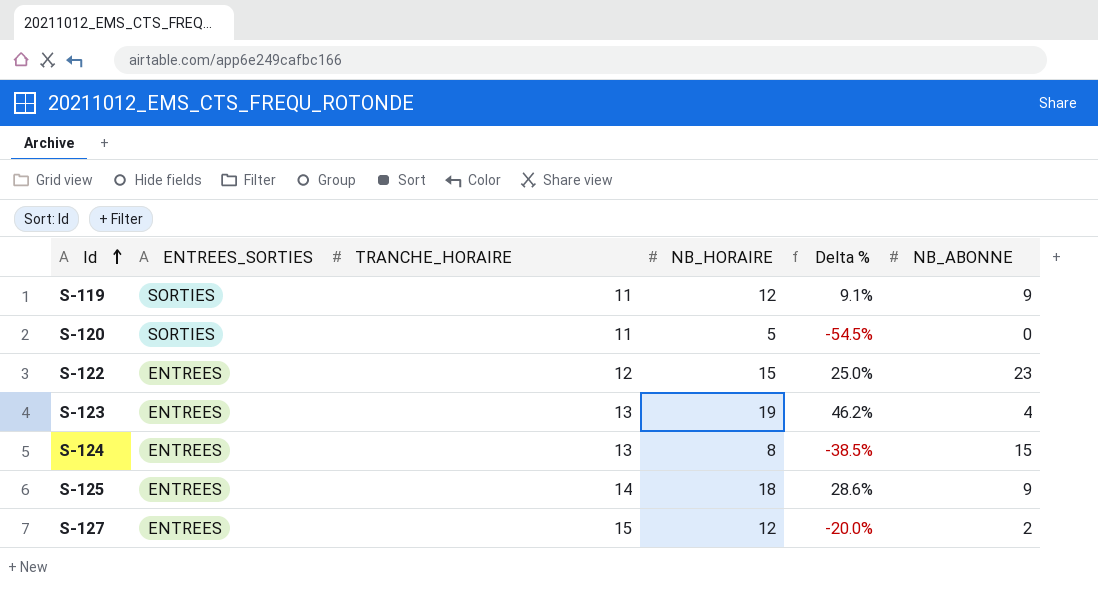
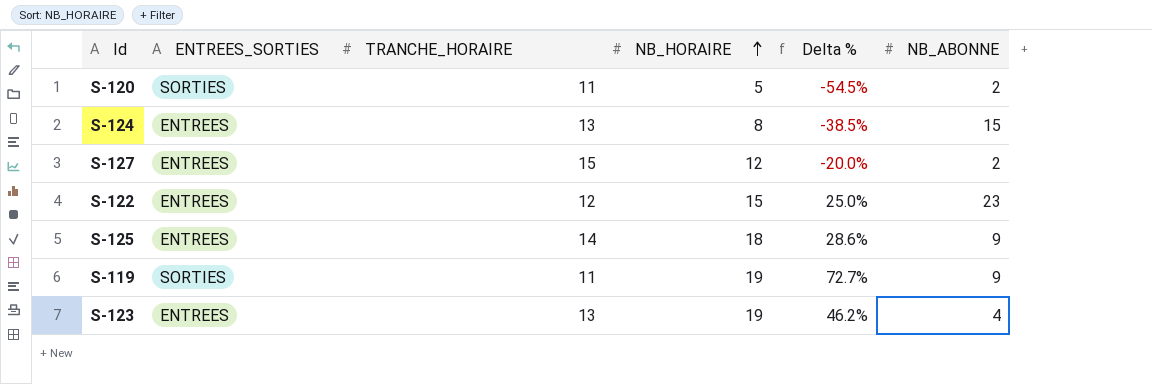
row order: Id ascending -> NB_HORAIRE ascending
S-120 | NB_ABONNE: 0 -> 2
S-119 | NB_HORAIRE: 12 -> 19
S-119 | Delta %: 9.1% -> 72.7%

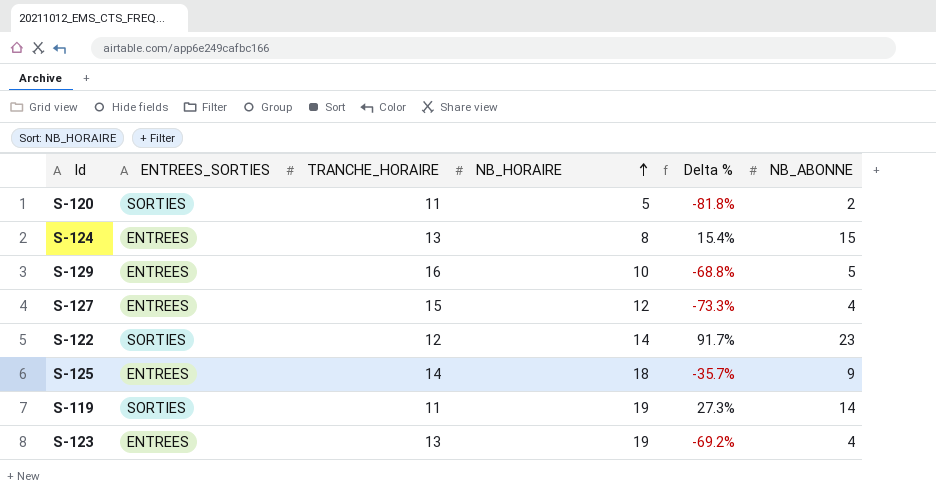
column Delta % | formula: ([NB_HORAIRE] - [TRANCHE_HORAIRE]) / [TRANCHE_HORAIRE] -> ([NB_ABONNE] - [TRANCHE_HORAIRE]) / [TRANCHE_HORAIRE]
row S-129: none -> ENTREES | 16 | 10 | -68.8% | 5
S-127 | NB_ABONNE: 2 -> 4
S-122 | ENTREES_SORTIES: ENTREES -> SORTIES
S-122 | NB_HORAIRE: 15 -> 14
S-119 | NB_ABONNE: 9 -> 14

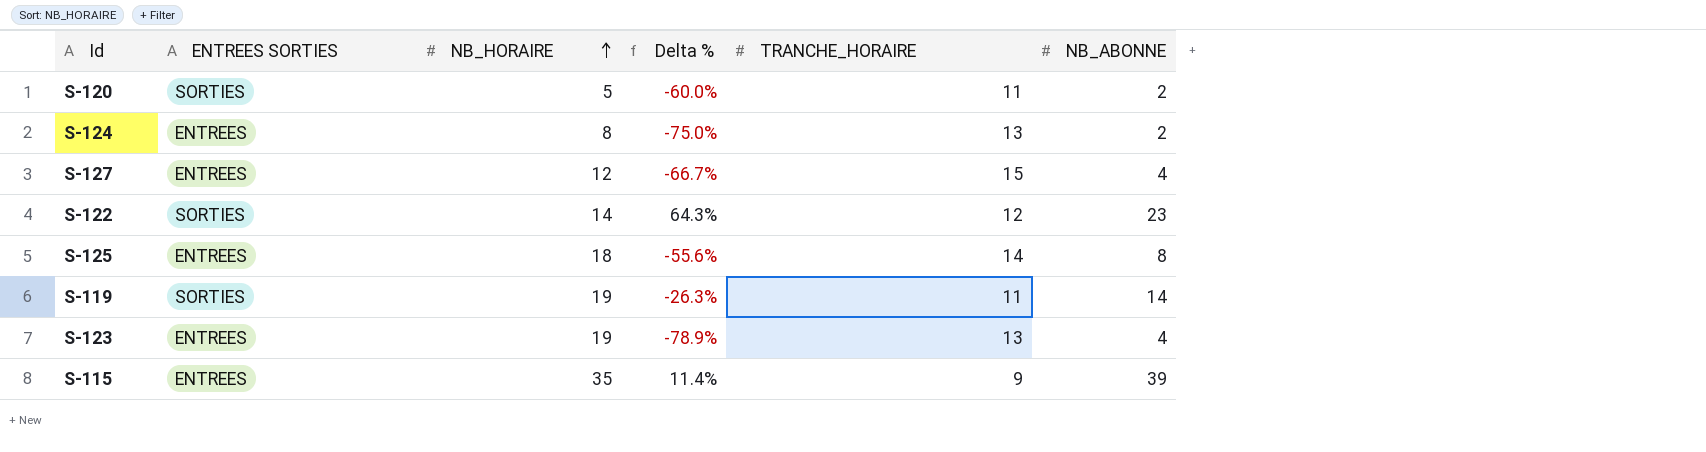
column name: ENTREES_SORTIES -> ENTREES SORTIES
column Delta % | formula: ([NB_ABONNE] - [TRANCHE_HORAIRE]) / [TRANCHE_HORAIRE] -> ([NB_ABONNE] - [NB_HORAIRE]) / [NB_HORAIRE]
column TRANCHE_HORAIRE | position: 3 -> 5
row S-129: ENTREES | 16 | 10 | -68.8% | 5 -> none
S-124 | NB_ABONNE: 15 -> 2
S-125 | NB_ABONNE: 9 -> 8
row S-115: none -> ENTREES | 35 | 11.4% | 9 | 39

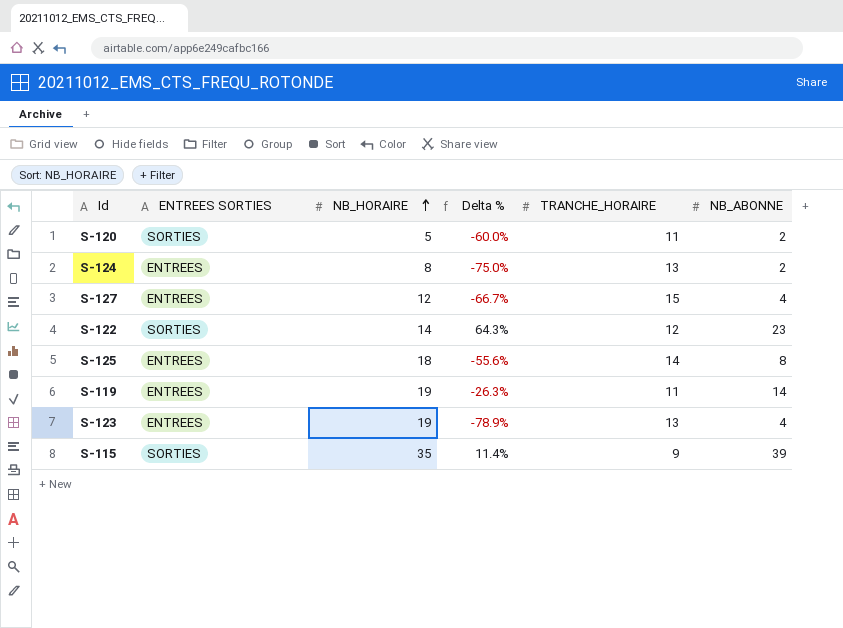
S-119 | ENTREES SORTIES: SORTIES -> ENTREES
S-115 | ENTREES SORTIES: ENTREES -> SORTIES

